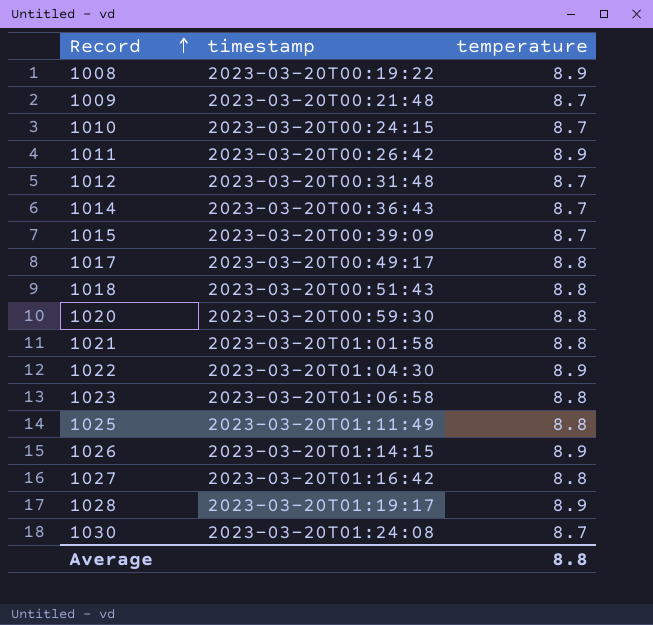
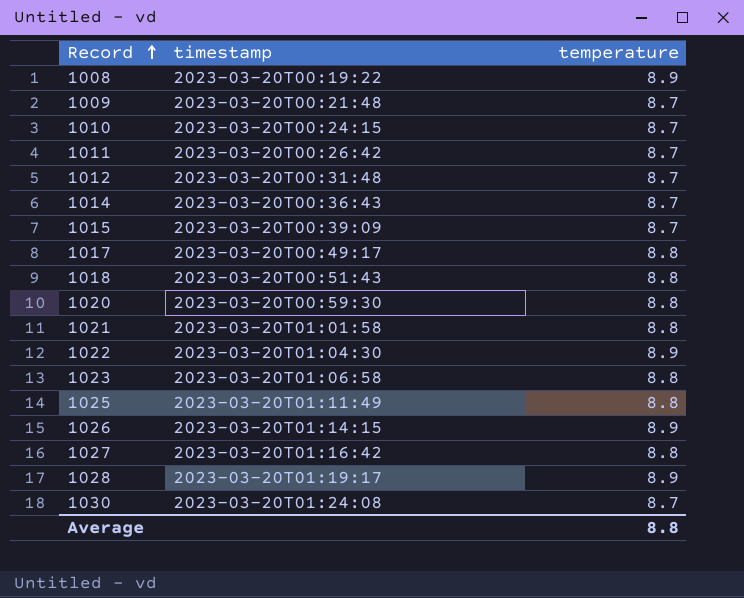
1011 | temperature: 8.9 -> 8.7

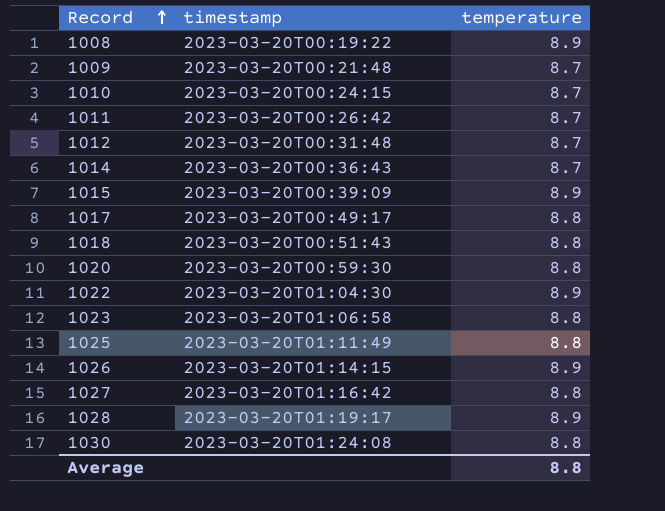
row 1021: 2023-03-20T01:01:58 | 8.8 -> none
1015 | temperature: 8.7 -> 8.9
1030 | temperature: 8.7 -> 8.8

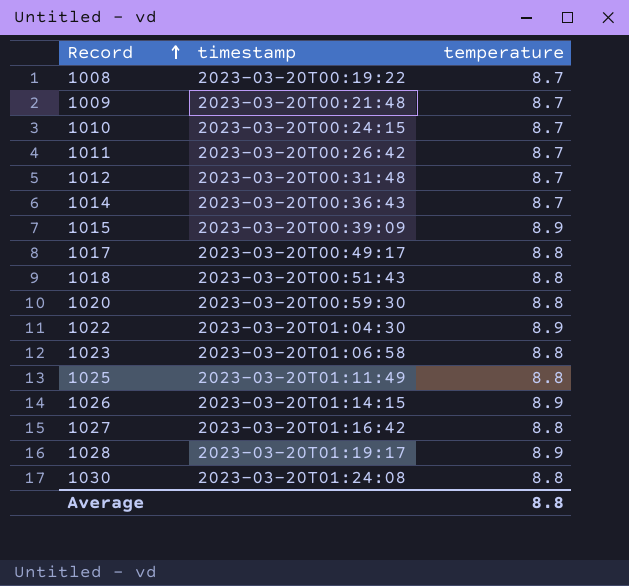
1008 | temperature: 8.9 -> 8.7

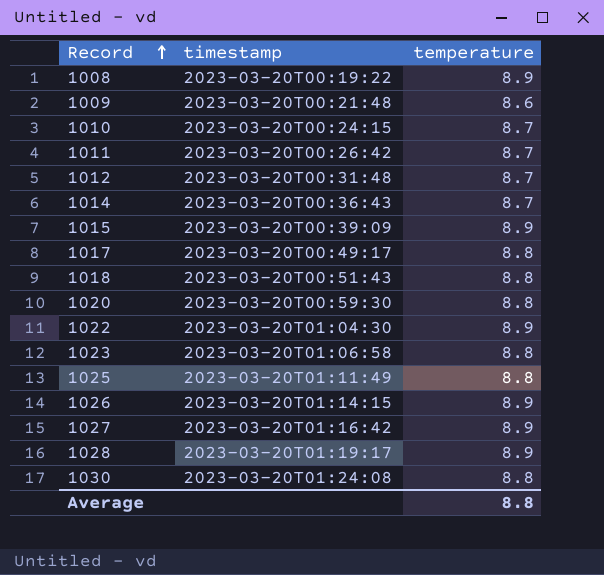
1008 | temperature: 8.7 -> 8.9
1009 | temperature: 8.7 -> 8.6
1027 | temperature: 8.8 -> 8.9

